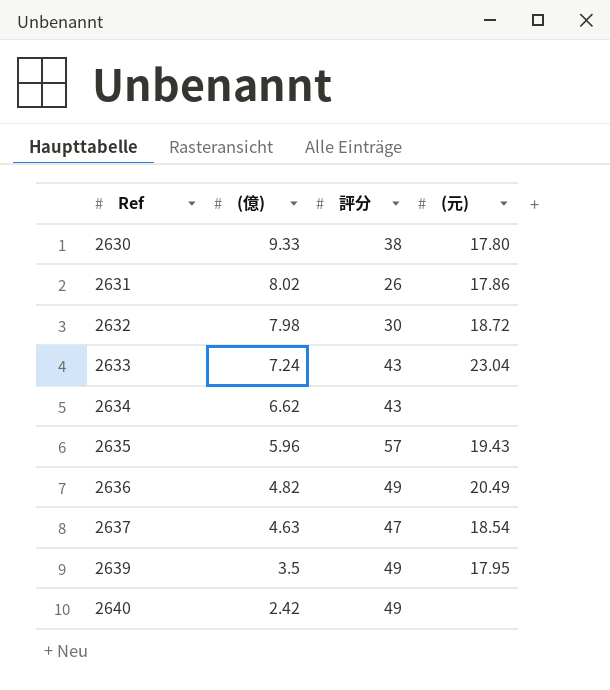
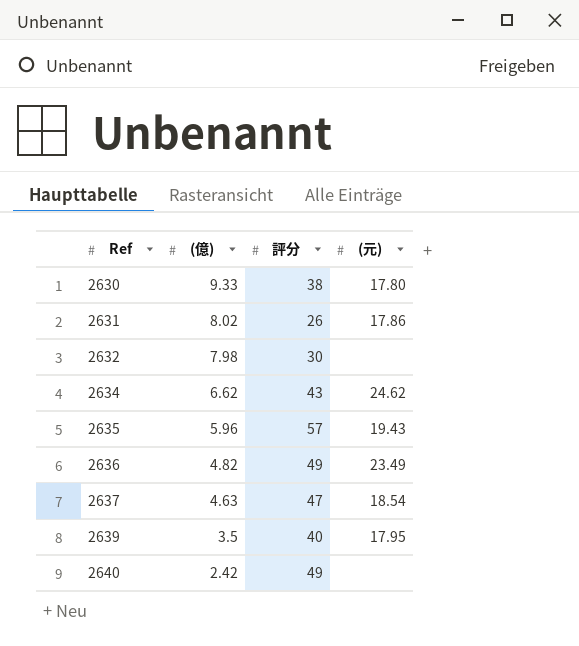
row 2633: 7.24 | 43 | 23.04 -> none
2632 | (元): 18.72 -> none
2634 | (元): none -> 24.62
2636 | (元): 20.49 -> 23.49
2639 | 評分: 49 -> 40

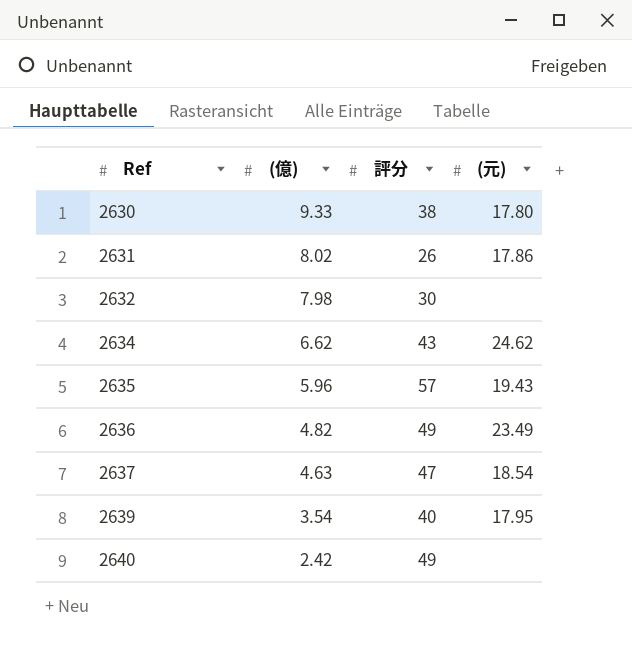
2639 | (億): 3.5 -> 3.54

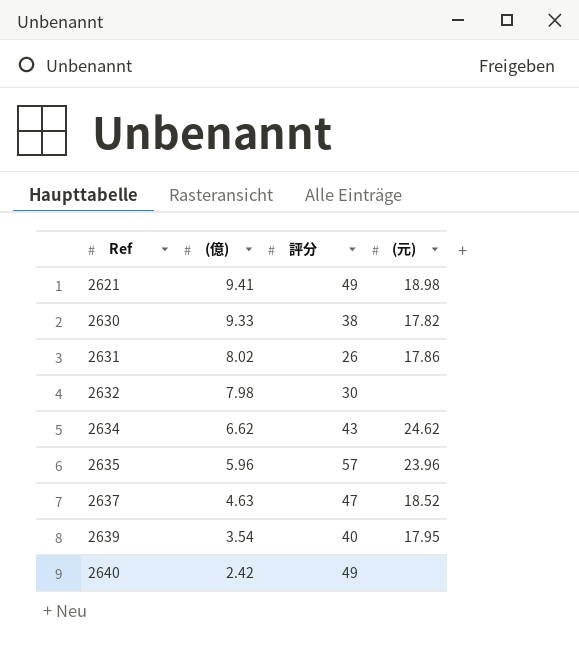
row 2636: 4.82 | 49 | 23.49 -> none
row 2621: none -> 9.41 | 49 | 18.98
2630 | (元): 17.80 -> 17.82
2635 | (元): 19.43 -> 23.96
2637 | (元): 18.54 -> 18.52

